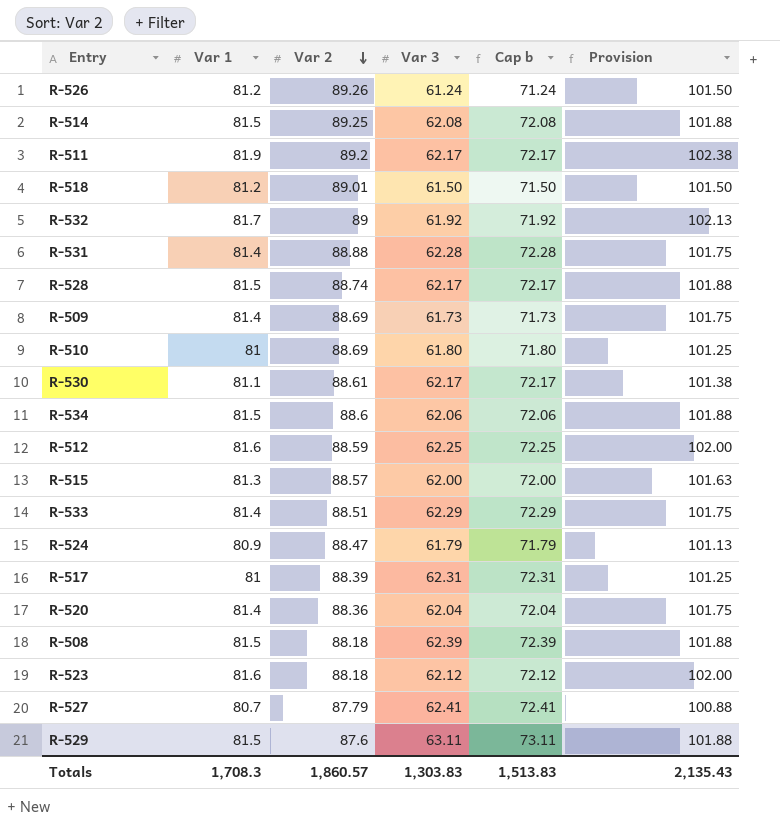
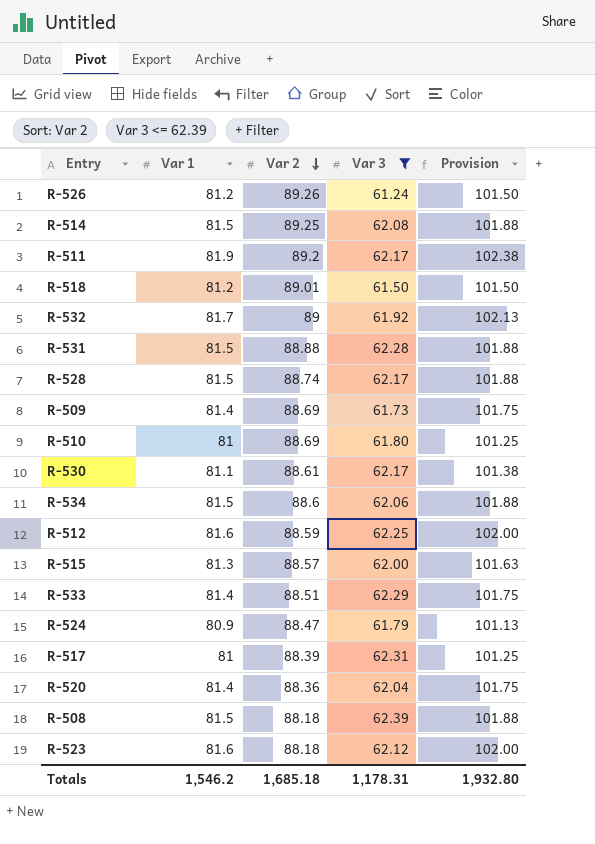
filter: none -> Var 3 <= 62.39
column Cap b | formula: [Var 3] + 10 -> none
R-531 | Var 1: 81.4 -> 81.5
R-531 | Provision: 101.75 -> 101.88
Totals | Var 1: 1,708.3 -> 1,546.2
Totals | Var 2: 1,860.57 -> 1,685.18
Totals | Var 3: 1,303.83 -> 1,178.31
Totals | Provision: 2,135.43 -> 1,932.80

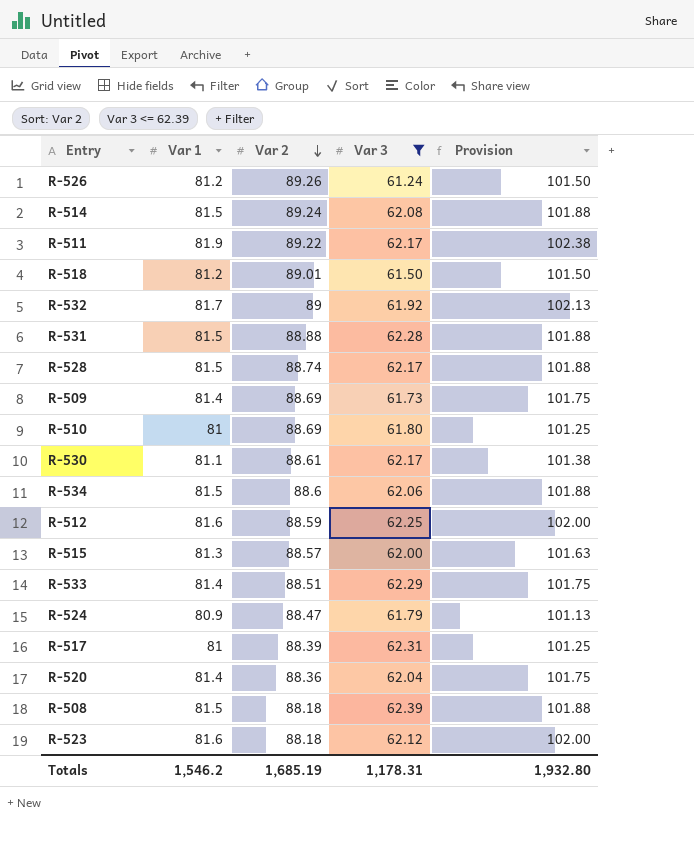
R-514 | Var 2: 89.25 -> 89.24
R-511 | Var 2: 89.2 -> 89.22
Totals | Var 2: 1,685.18 -> 1,685.19

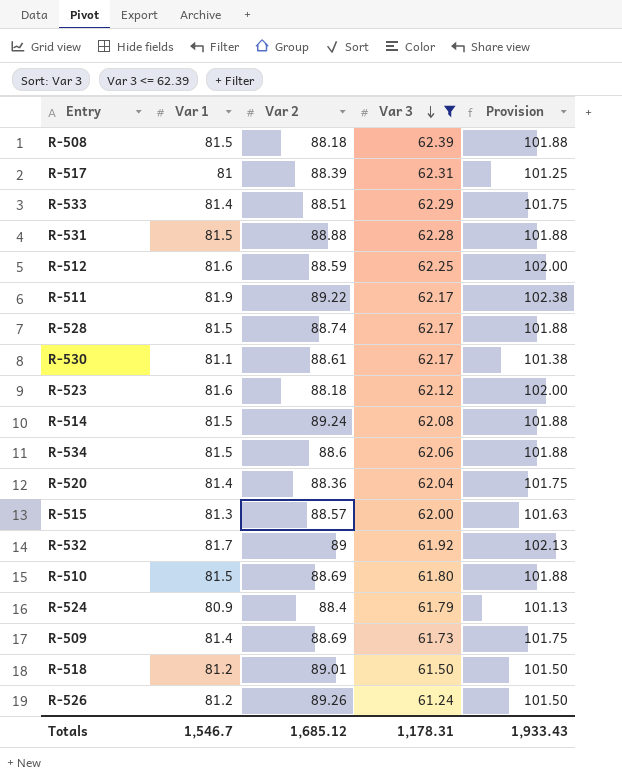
row order: Var 2 descending -> Var 3 descending
R-510 | Var 1: 81 -> 81.5
R-510 | Provision: 101.25 -> 101.88
R-524 | Var 2: 88.47 -> 88.4
Totals | Var 1: 1,546.2 -> 1,546.7
Totals | Var 2: 1,685.19 -> 1,685.12
Totals | Provision: 1,932.80 -> 1,933.43

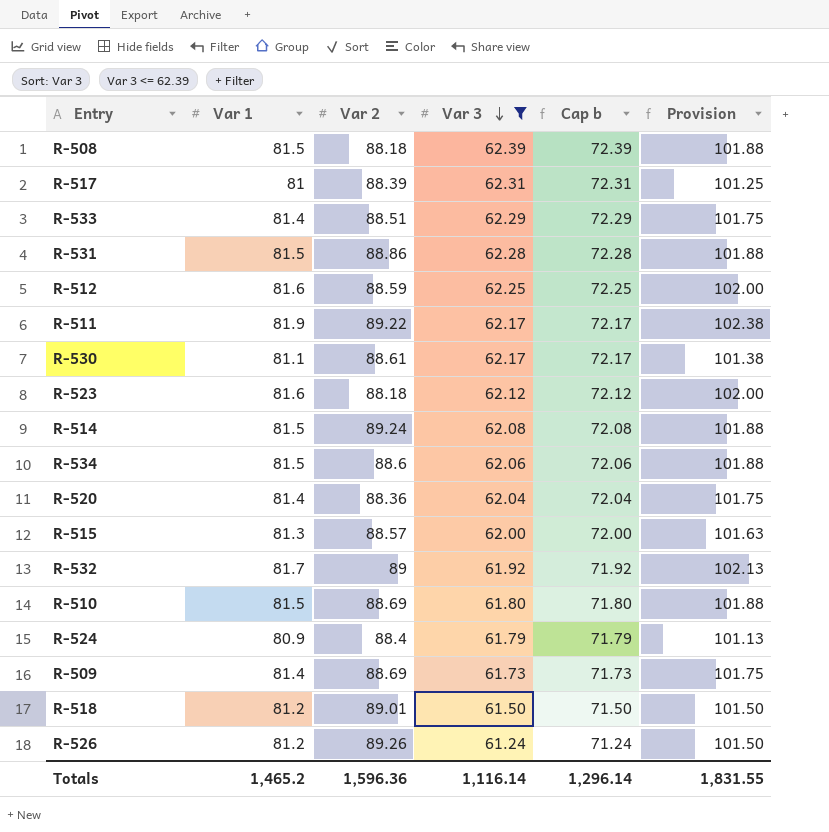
column Cap b | formula: none -> [Var 3] + 10
row R-528: 81.5 | 88.74 | 62.17 | 101.88 -> none
R-531 | Var 2: 88.88 -> 88.86
Totals | Var 1: 1,546.7 -> 1,465.2
Totals | Var 2: 1,685.12 -> 1,596.36
Totals | Var 3: 1,178.31 -> 1,116.14
Totals | Provision: 1,933.43 -> 1,831.55

